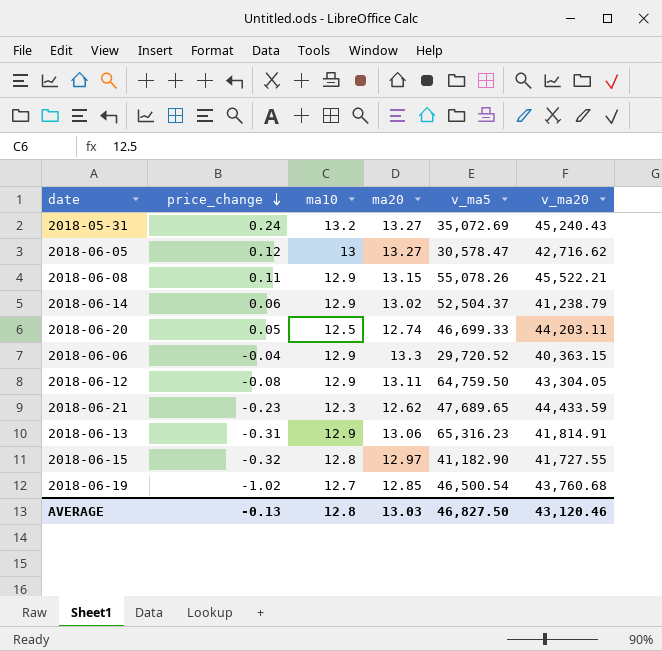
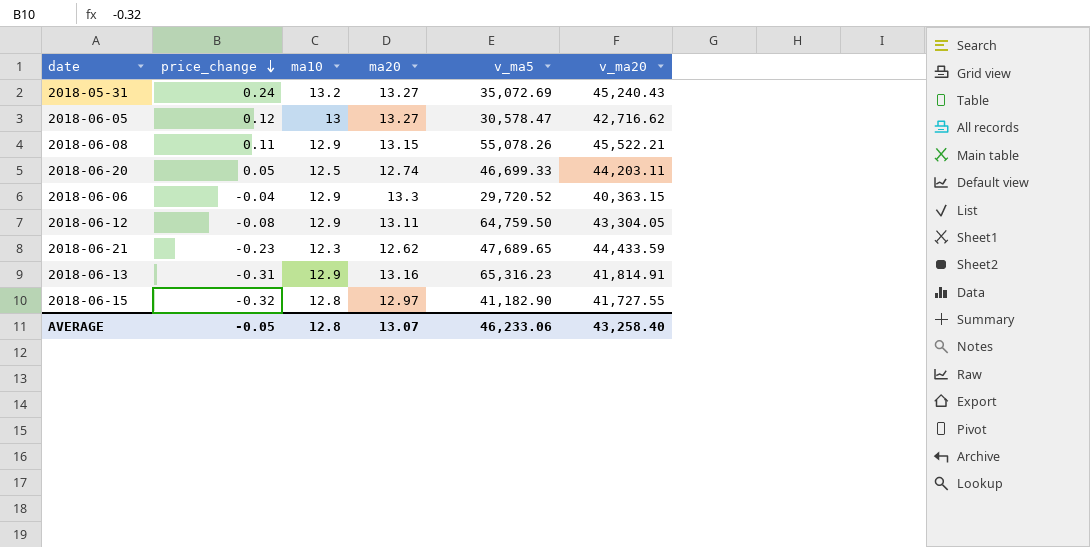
row 2018-06-14: 0.06 | 12.9 | 13.02 | 52,504.37 | 41,238.79 -> none
row 2018-06-19: -1.02 | 12.7 | 12.85 | 46,500.54 | 43,760.68 -> none
2018-06-13 | ma20: 13.06 -> 13.16
AVERAGE | price_change: -0.13 -> -0.05
AVERAGE | ma20: 13.03 -> 13.07
AVERAGE | v_ma5: 46,827.50 -> 46,233.06
AVERAGE | v_ma20: 43,120.46 -> 43,258.40

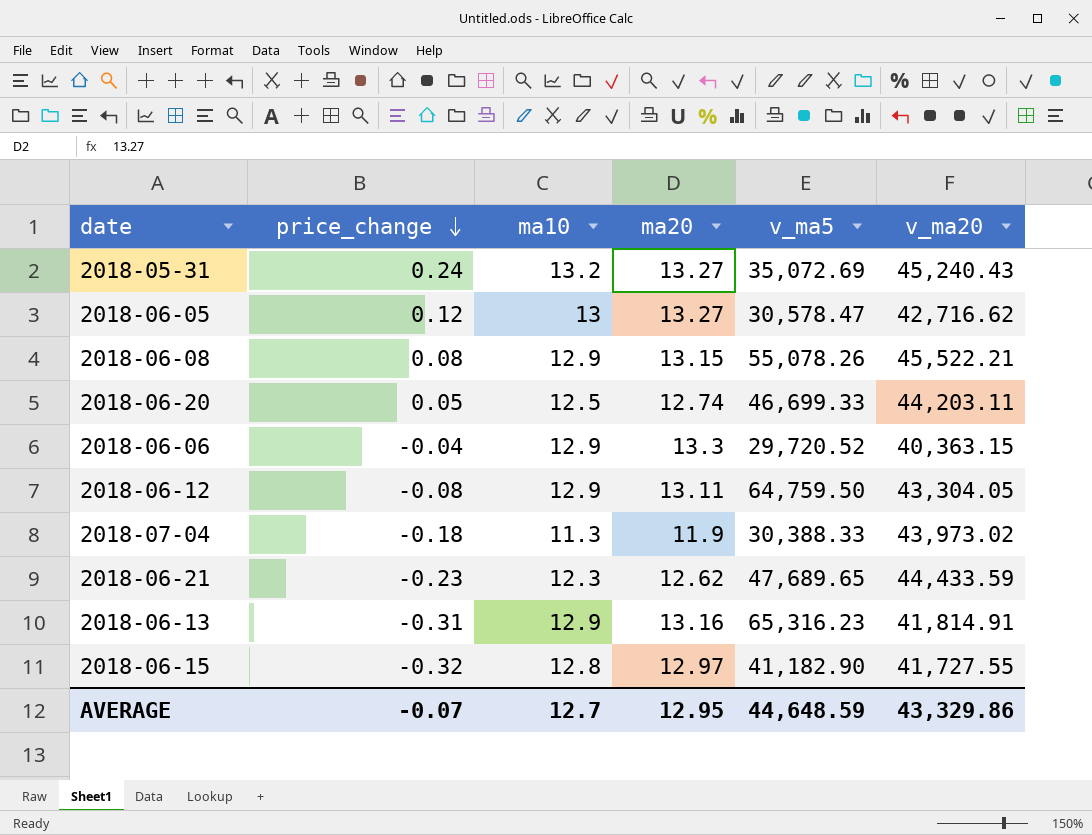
2018-06-08 | price_change: 0.11 -> 0.08
row 2018-07-04: none -> -0.18 | 11.3 | 11.9 | 30,388.33 | 43,973.02
AVERAGE | price_change: -0.05 -> -0.07
AVERAGE | ma10: 12.8 -> 12.7
AVERAGE | ma20: 13.07 -> 12.95
AVERAGE | v_ma5: 46,233.06 -> 44,648.59
AVERAGE | v_ma20: 43,258.40 -> 43,329.86

